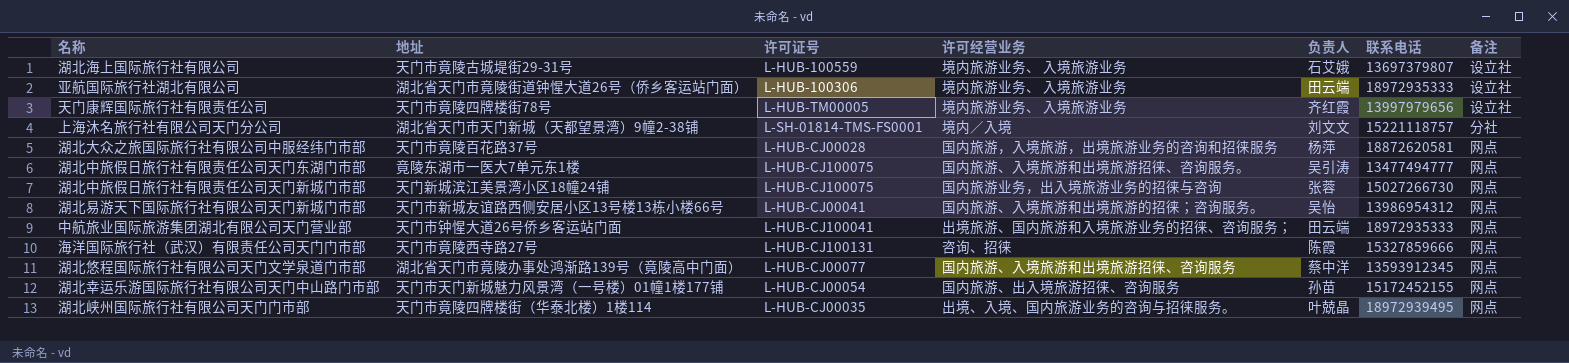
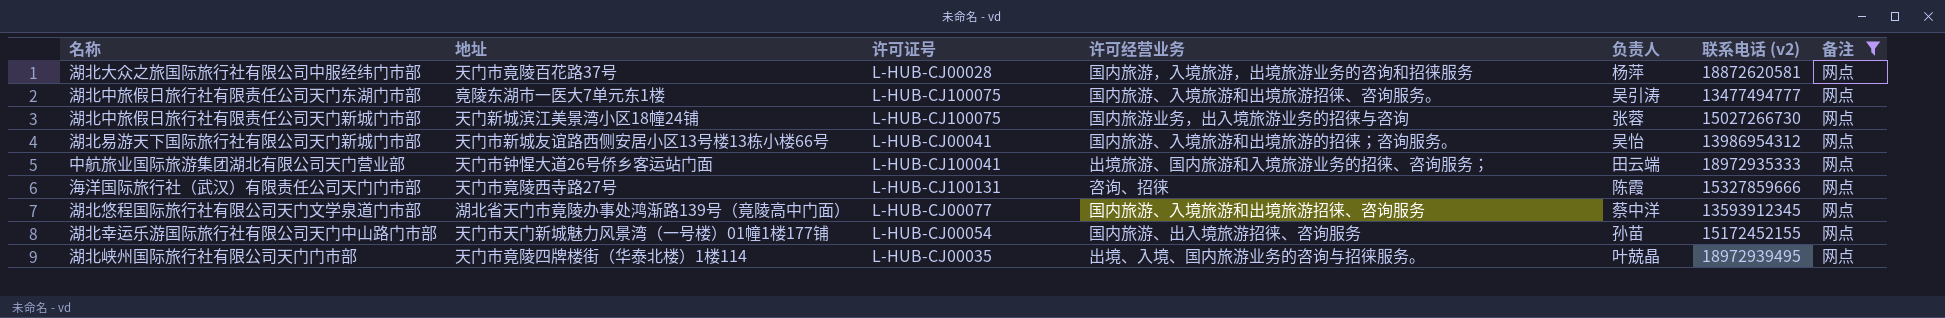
filter: none -> 备注 = 网点
column name: 联系电话 -> 联系电话 (v2)

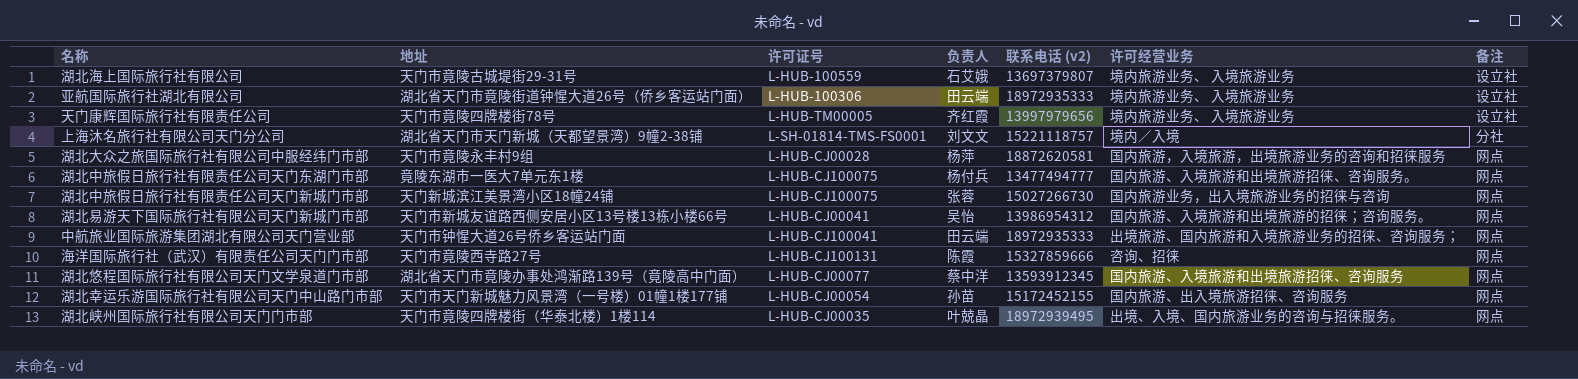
filter: 备注 = 网点 -> none
column 许可经营业务 | position: 4 -> 6
湖北大众之旅国际旅行社有限公司中服经纬门市部 | 地址: 天门市竟陵百花路37号 -> 天门市竟陵永丰村9组
湖北中旅假日旅行社有限责任公司天门东湖门市部 | 负责人: 吴引涛 -> 杨付兵

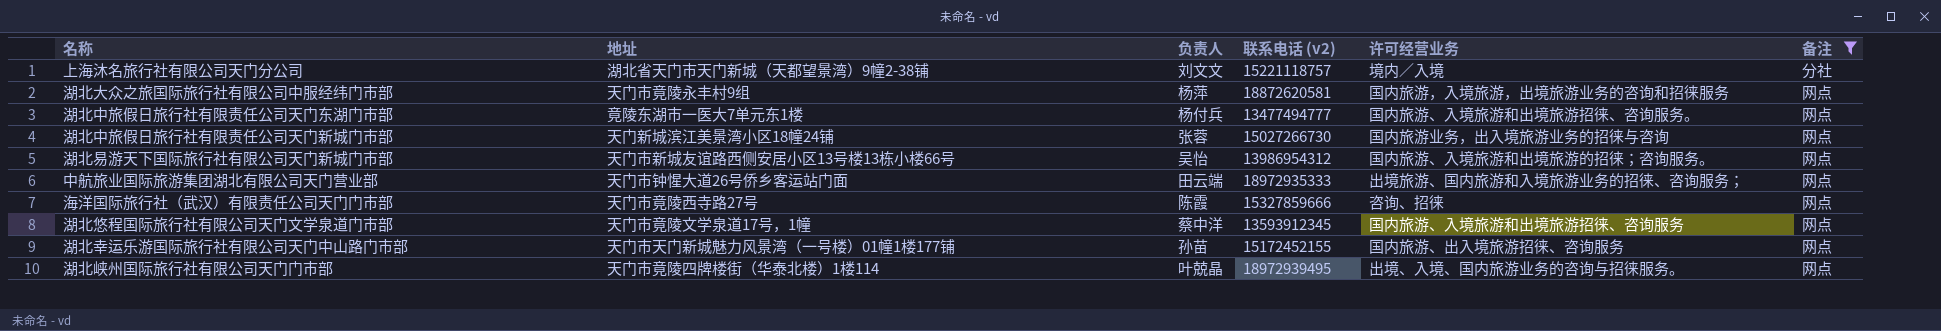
filter: none -> 备注 != 设立社
column 许可证号 | position: 3 -> none
湖北悠程国际旅行社有限公司天门文学泉道门市部 | 地址: 湖北省天门市竟陵办事处鸿渐路139号（竟陵高中门面） -> 天门市竟陵文学泉道17号，1幢

